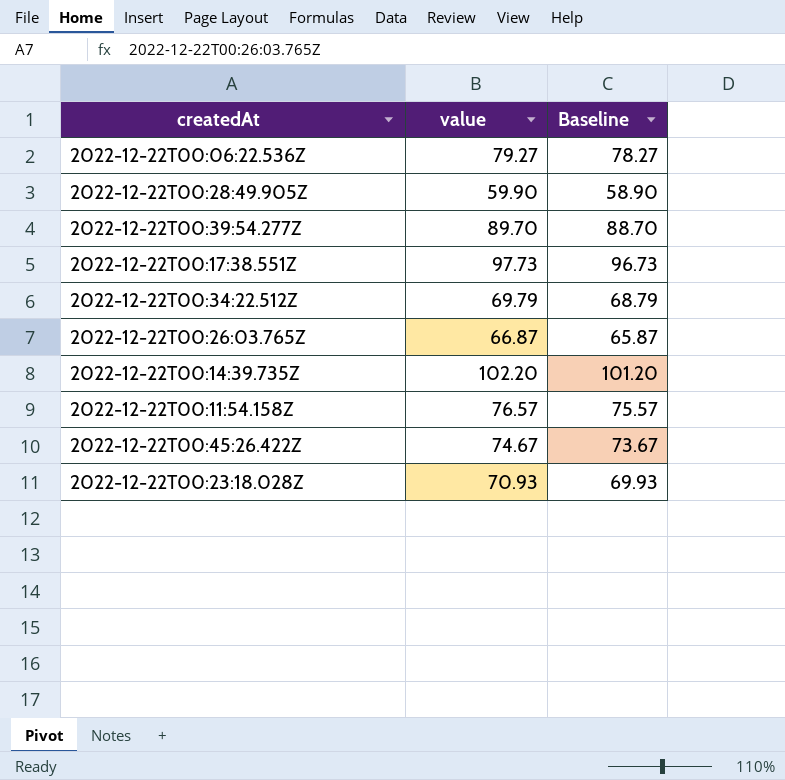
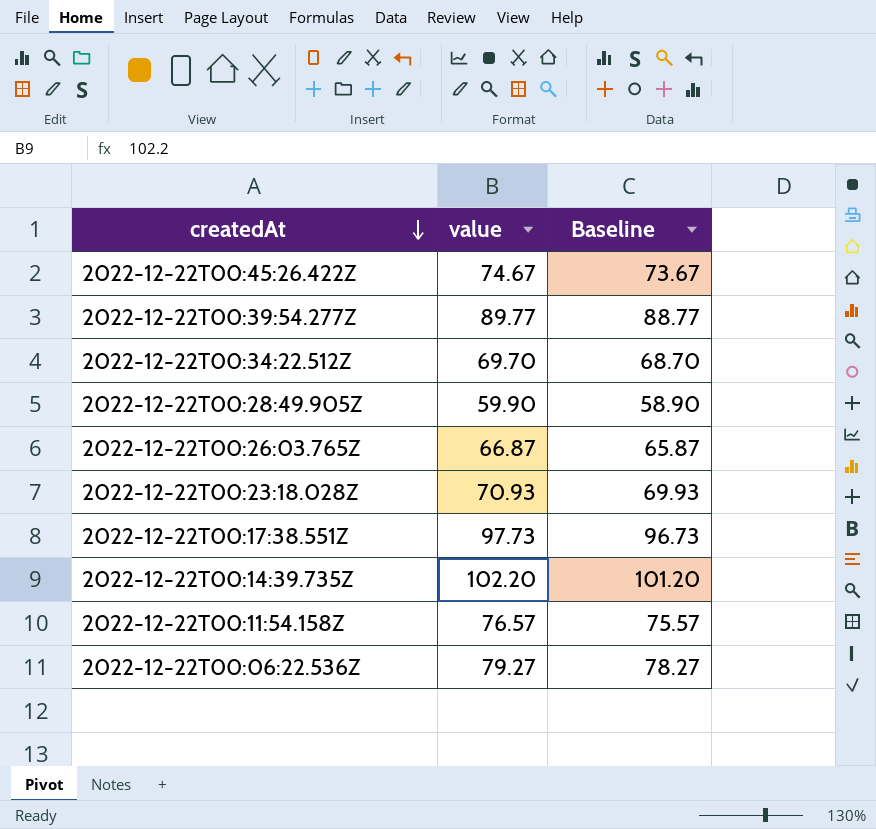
row order: none -> createdAt descending
2022-12-22T00:39:54.277Z | value: 89.70 -> 89.77
2022-12-22T00:39:54.277Z | Baseline: 88.70 -> 88.77
2022-12-22T00:34:22.512Z | value: 69.79 -> 69.70
2022-12-22T00:34:22.512Z | Baseline: 68.79 -> 68.70

